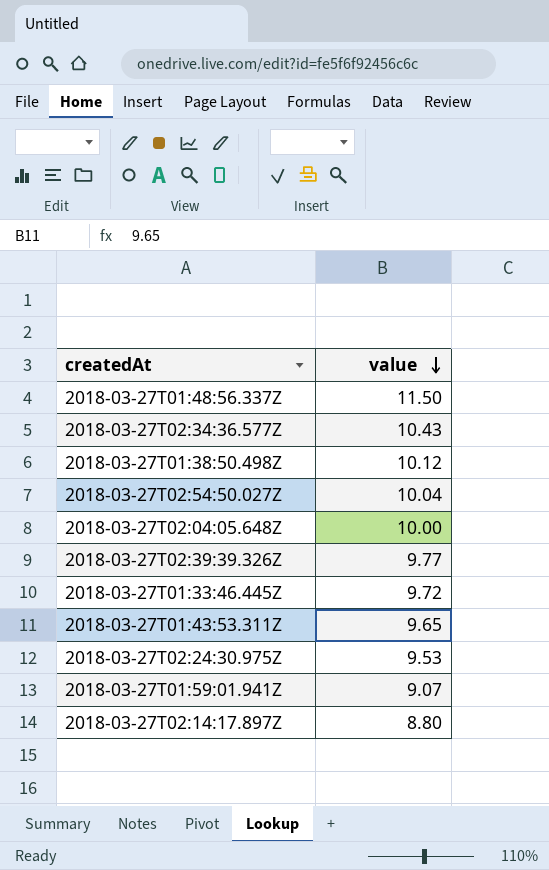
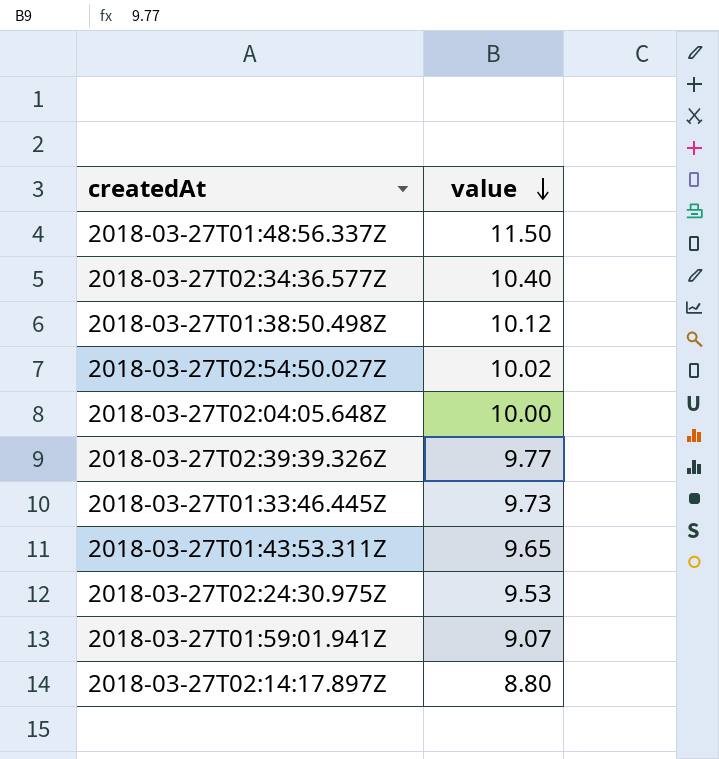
2018-03-27T02:34:36.577Z | value: 10.43 -> 10.40
2018-03-27T02:54:50.027Z | value: 10.04 -> 10.02
2018-03-27T01:33:46.445Z | value: 9.72 -> 9.73

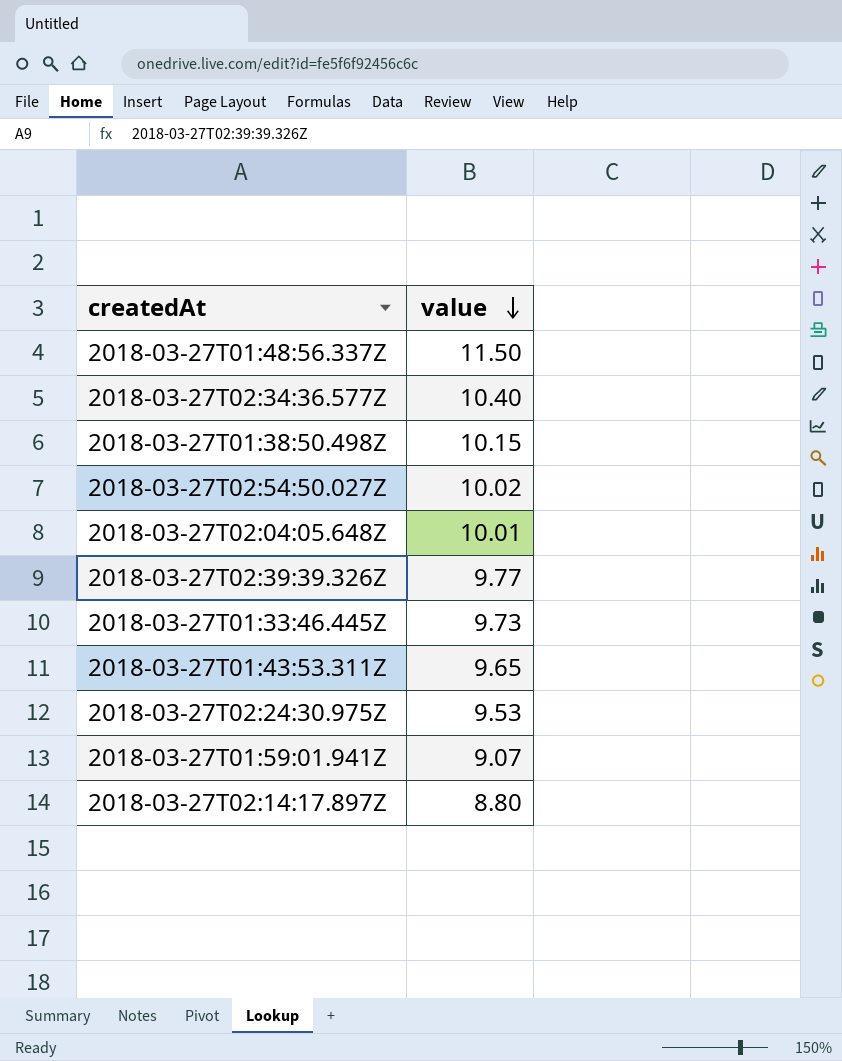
2018-03-27T01:38:50.498Z | value: 10.12 -> 10.15
2018-03-27T02:04:05.648Z | value: 10.00 -> 10.01

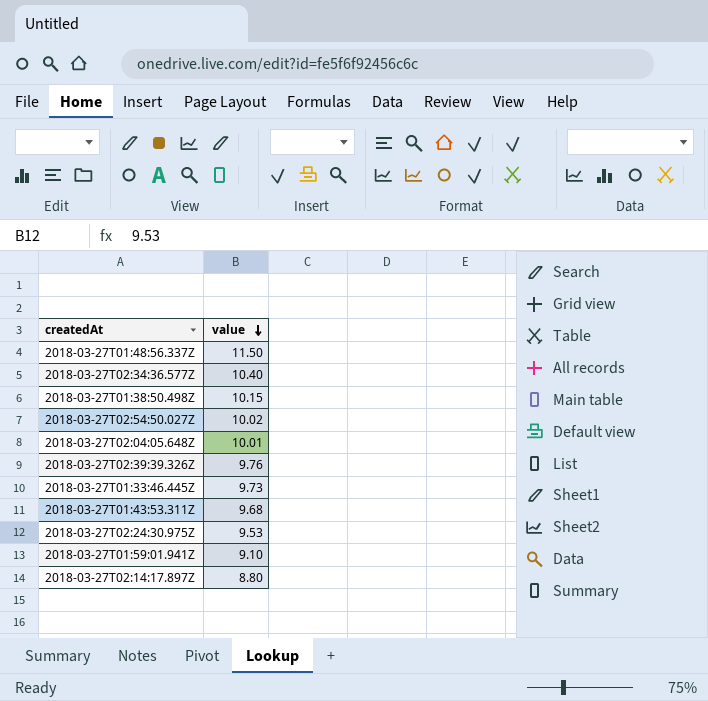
2018-03-27T02:39:39.326Z | value: 9.77 -> 9.76
2018-03-27T01:43:53.311Z | value: 9.65 -> 9.68
2018-03-27T01:59:01.941Z | value: 9.07 -> 9.10

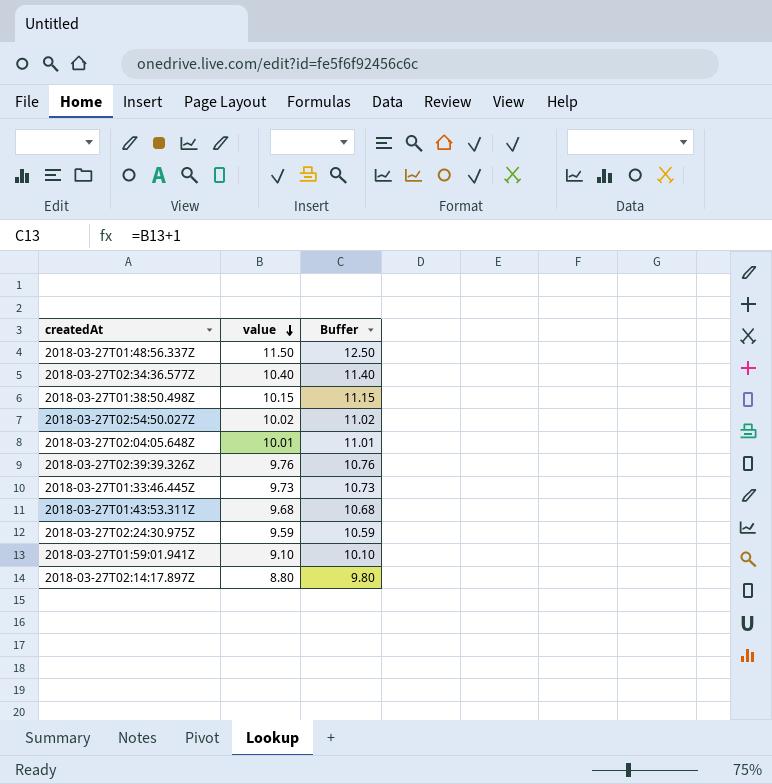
column Buffer | formula: none -> [value] + 1
2018-03-27T02:24:30.975Z | value: 9.53 -> 9.59

